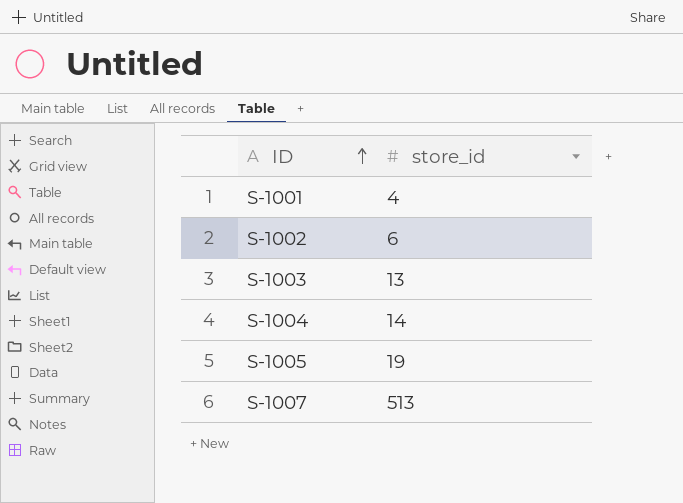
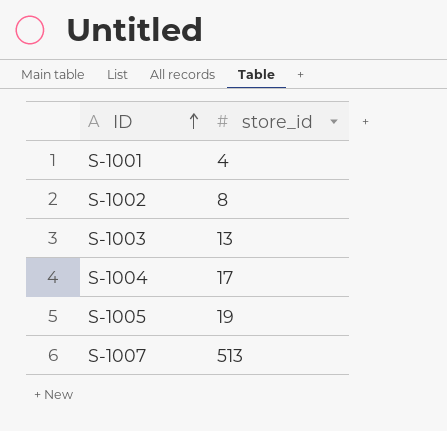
S-1002 | store_id: 6 -> 8
S-1004 | store_id: 14 -> 17

